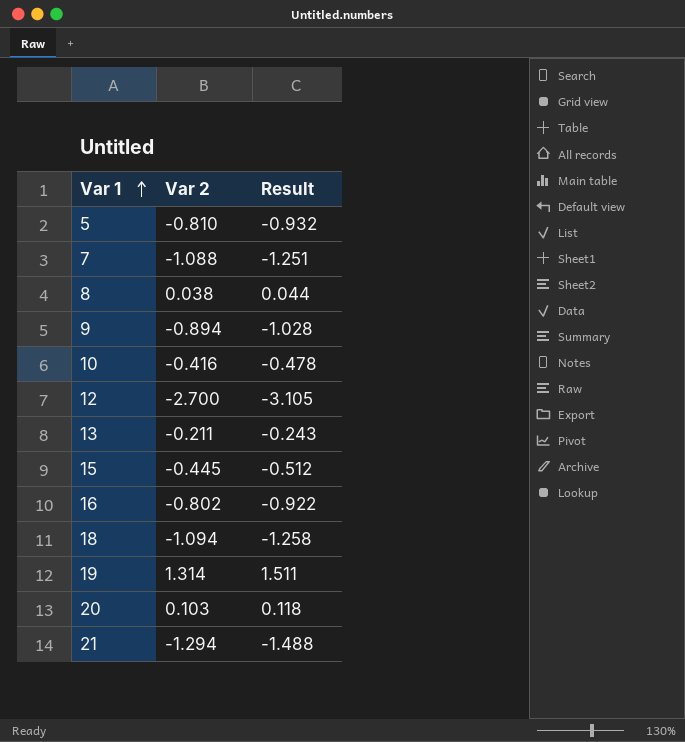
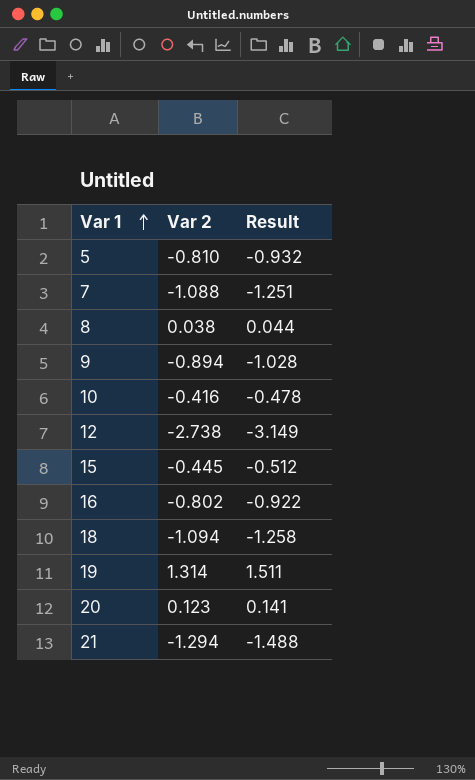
row 13: -0.211 | -0.243 -> none
12 | Var 2: -2.700 -> -2.738
12 | Result: -3.105 -> -3.149
20 | Var 2: 0.103 -> 0.123
20 | Result: 0.118 -> 0.141

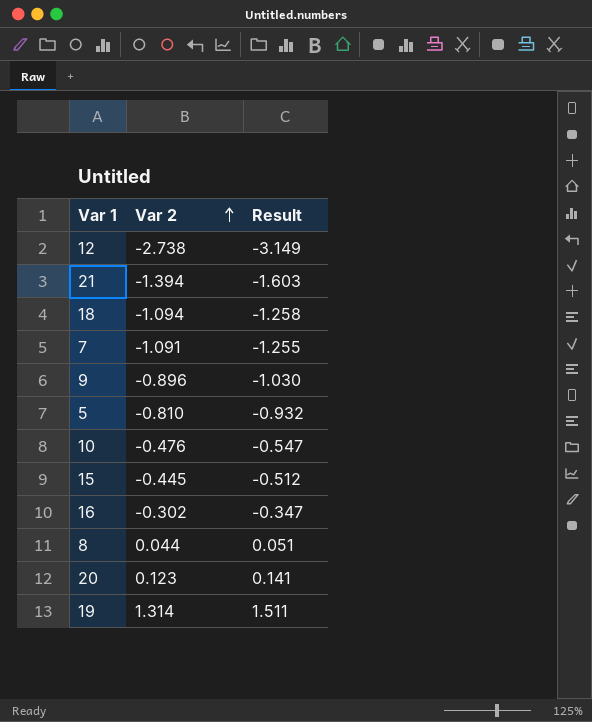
row order: Var 1 ascending -> Var 2 ascending
21 | Var 2: -1.294 -> -1.394
21 | Result: -1.488 -> -1.603
7 | Var 2: -1.088 -> -1.091
7 | Result: -1.251 -> -1.255
9 | Var 2: -0.894 -> -0.896
9 | Result: -1.028 -> -1.030
10 | Var 2: -0.416 -> -0.476
10 | Result: -0.478 -> -0.547
16 | Var 2: -0.802 -> -0.302
16 | Result: -0.922 -> -0.347
8 | Var 2: 0.038 -> 0.044
8 | Result: 0.044 -> 0.051

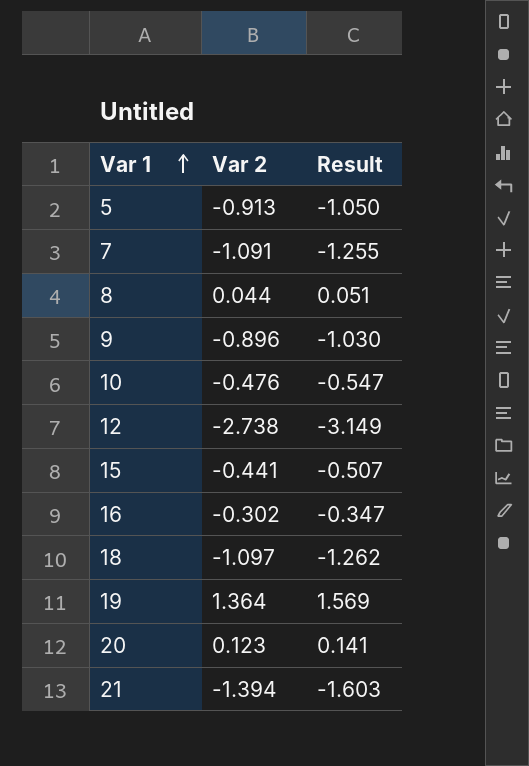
row order: Var 2 ascending -> Var 1 ascending
5 | Var 2: -0.810 -> -0.913
5 | Result: -0.932 -> -1.050
15 | Var 2: -0.445 -> -0.441
15 | Result: -0.512 -> -0.507
18 | Var 2: -1.094 -> -1.097
18 | Result: -1.258 -> -1.262
19 | Var 2: 1.314 -> 1.364
19 | Result: 1.511 -> 1.569

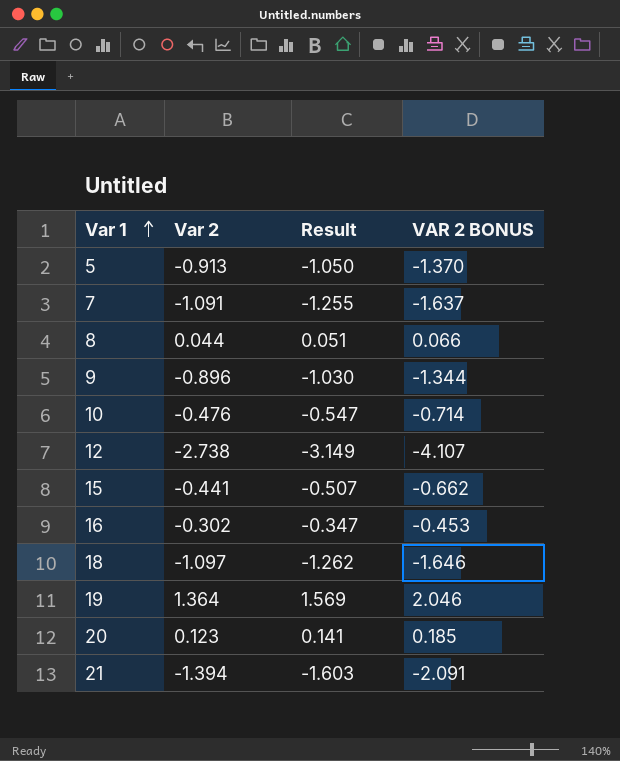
column VAR 2 BONUS | formula: none -> [Var 2] * 1.5

